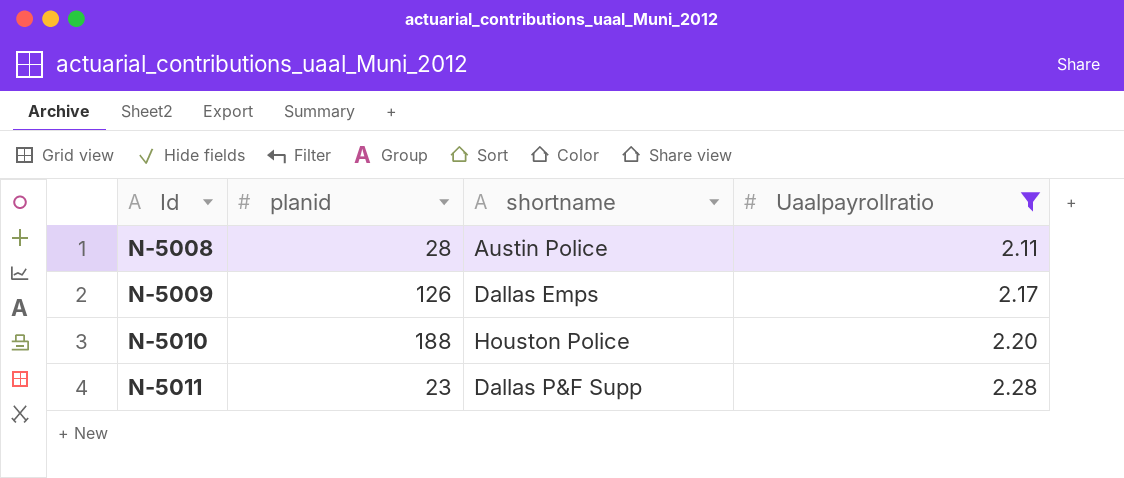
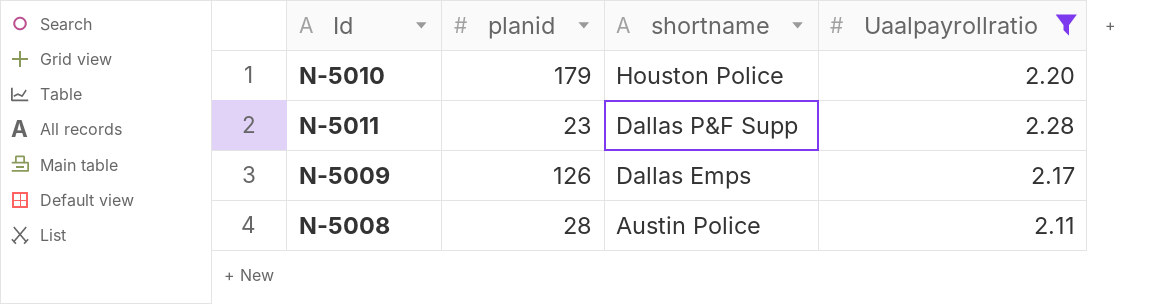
row order: Id ascending -> shortname descending
N-5010 | planid: 188 -> 179

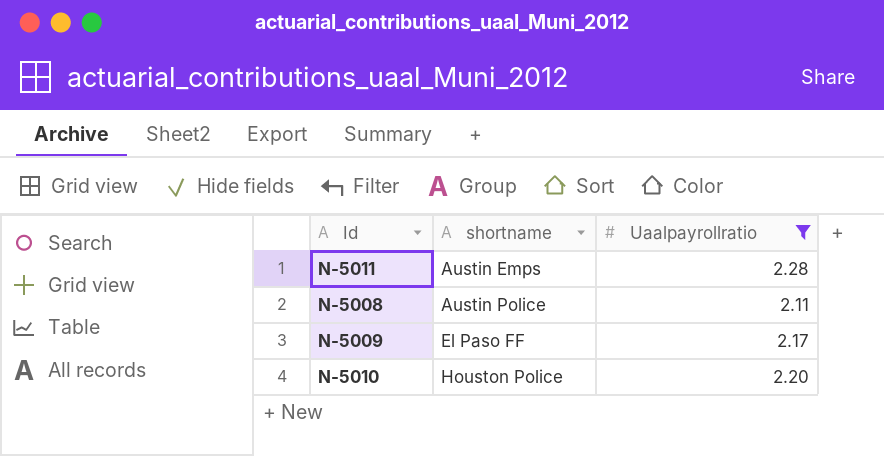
row order: shortname descending -> shortname ascending
column planid | position: 2 -> none
N-5011 | shortname: Dallas P&F Supp -> Austin Emps
N-5009 | shortname: Dallas Emps -> El Paso FF

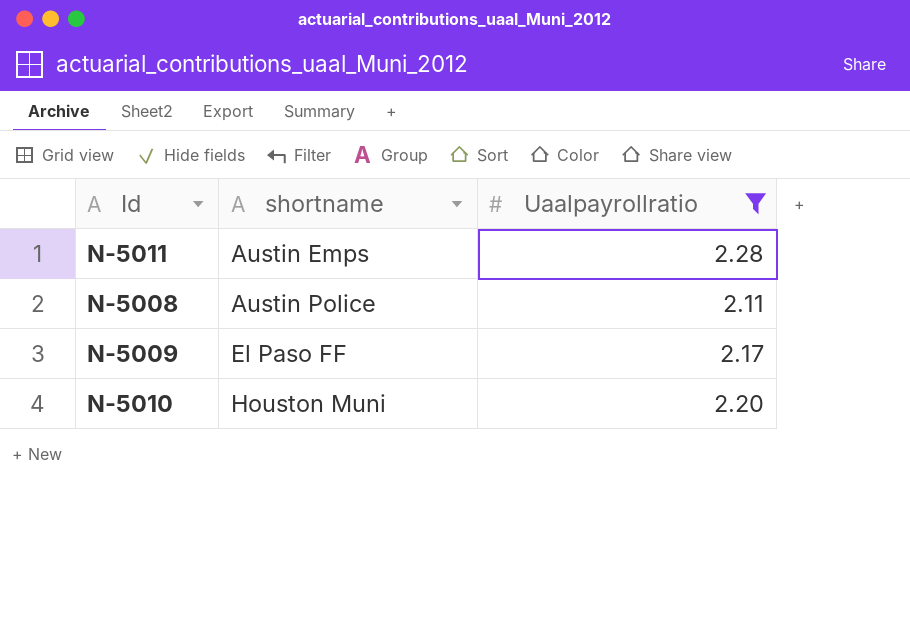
N-5010 | shortname: Houston Police -> Houston Muni

